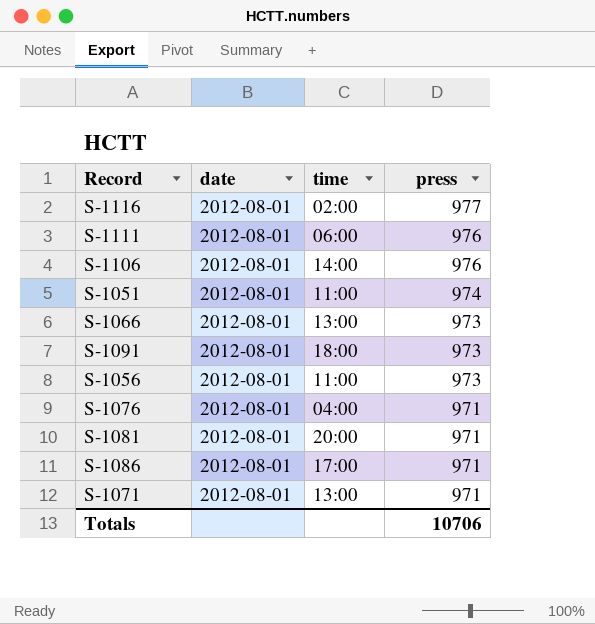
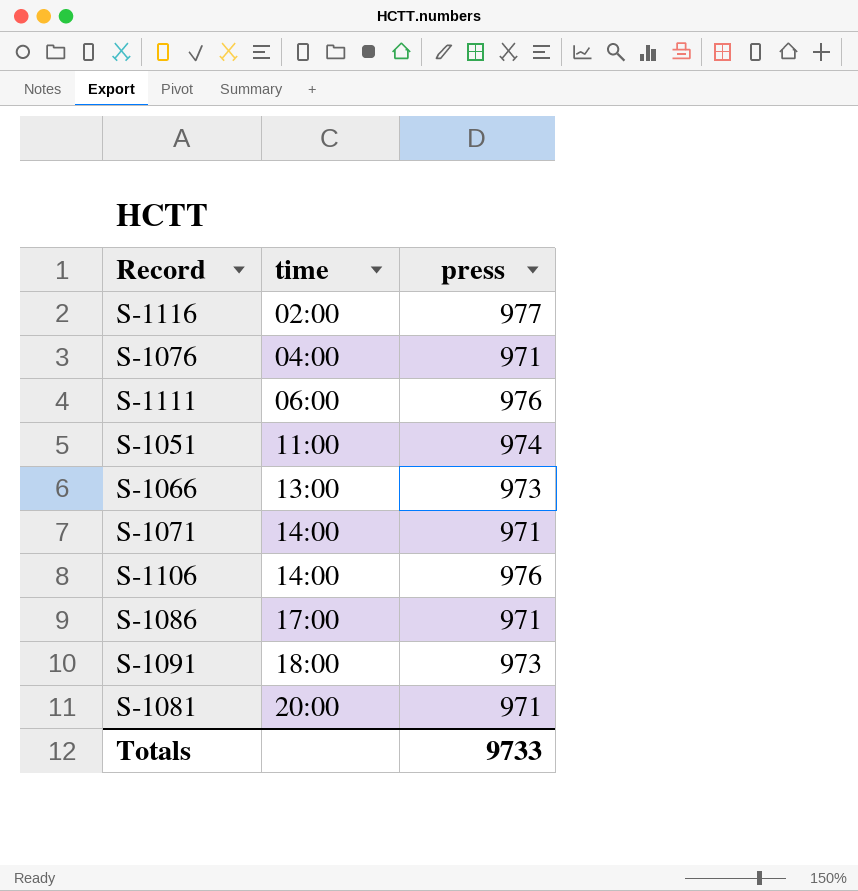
row order: press descending -> time ascending
column date | position: 2 -> none
row S-1056: 2012-08-01 | 11:00 | 973 -> none
S-1071 | time: 13:00 -> 14:00
Totals | press: 10706 -> 9733

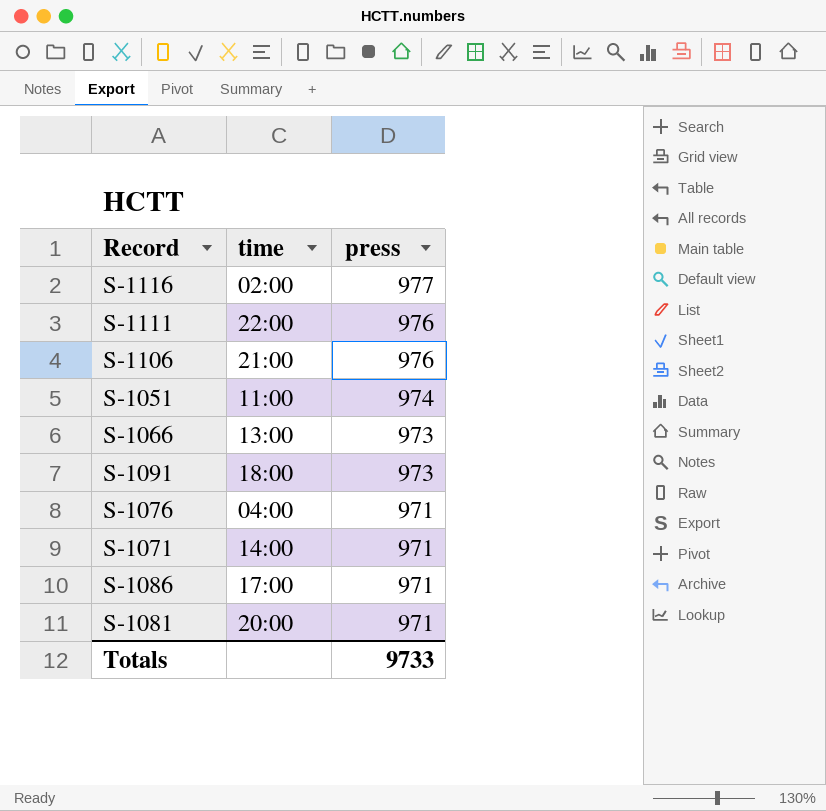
row order: time ascending -> press descending
S-1111 | time: 06:00 -> 22:00
S-1106 | time: 14:00 -> 21:00

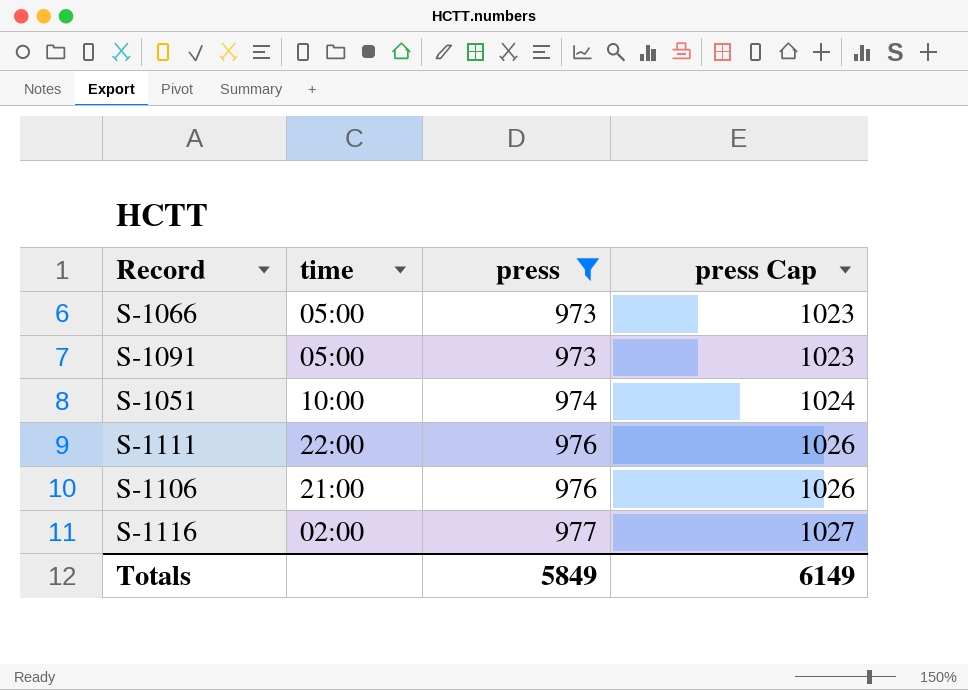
filter: none -> press != 971
row order: press descending -> press ascending
column press Cap | formula: none -> [press] + 50
S-1066 | time: 13:00 -> 05:00
S-1091 | time: 18:00 -> 05:00
S-1051 | time: 11:00 -> 10:00
Totals | press: 9733 -> 5849

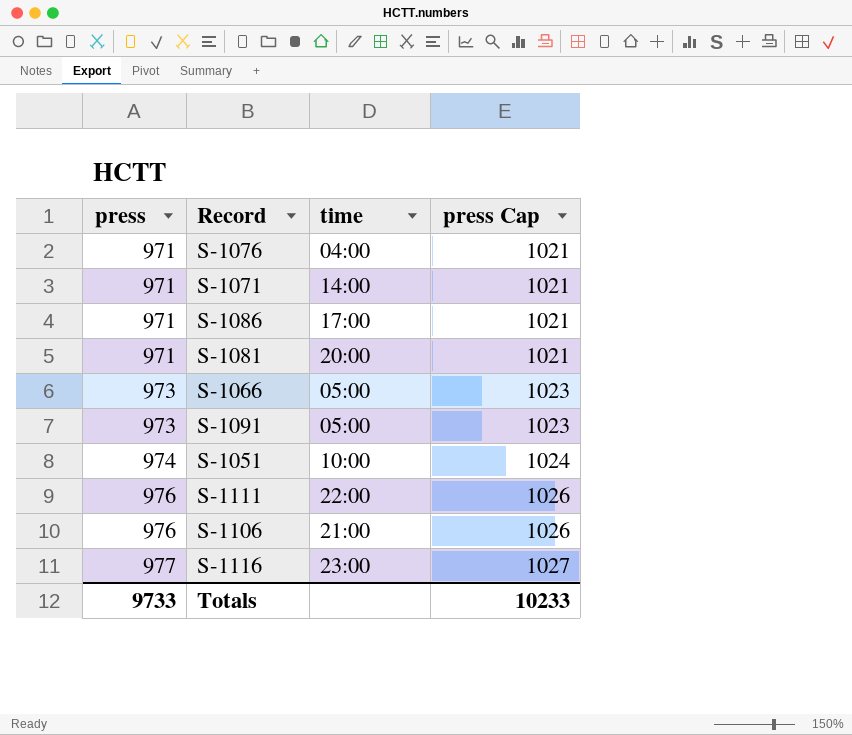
filter: press != 971 -> none
column press | position: 3 -> 1
S-1116 | time: 02:00 -> 23:00
Totals | press: 5849 -> 9733
Totals | press Cap: 6149 -> 10233

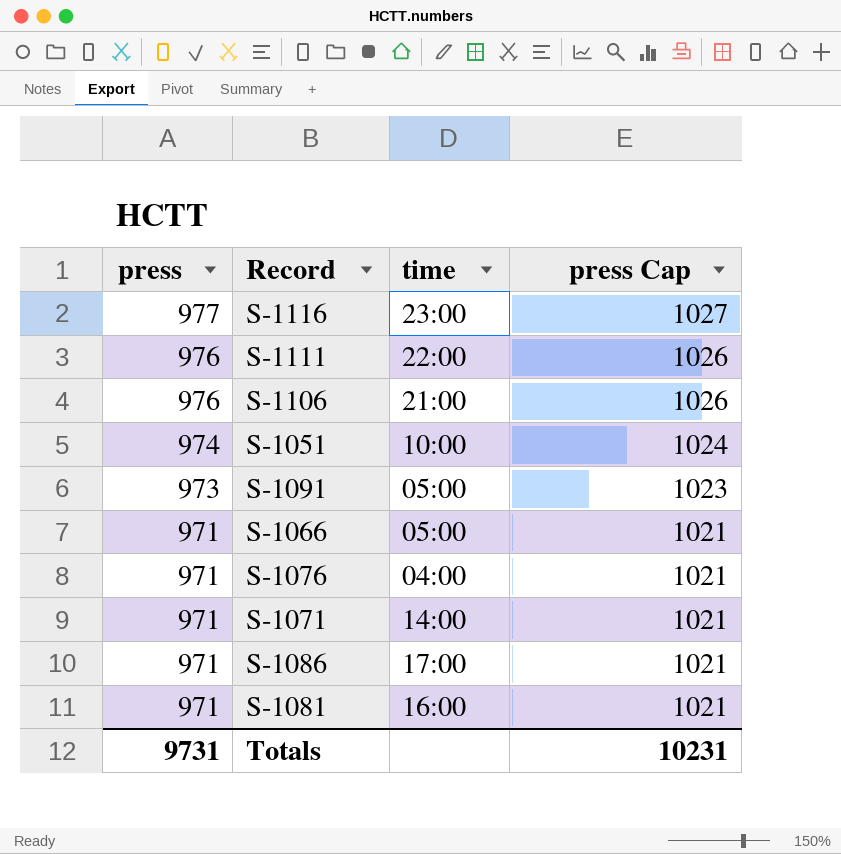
row order: press ascending -> press descending
S-1066 | press: 973 -> 971
S-1066 | press Cap: 1023 -> 1021
S-1081 | time: 20:00 -> 16:00
Totals | press: 9733 -> 9731
Totals | press Cap: 10233 -> 10231

